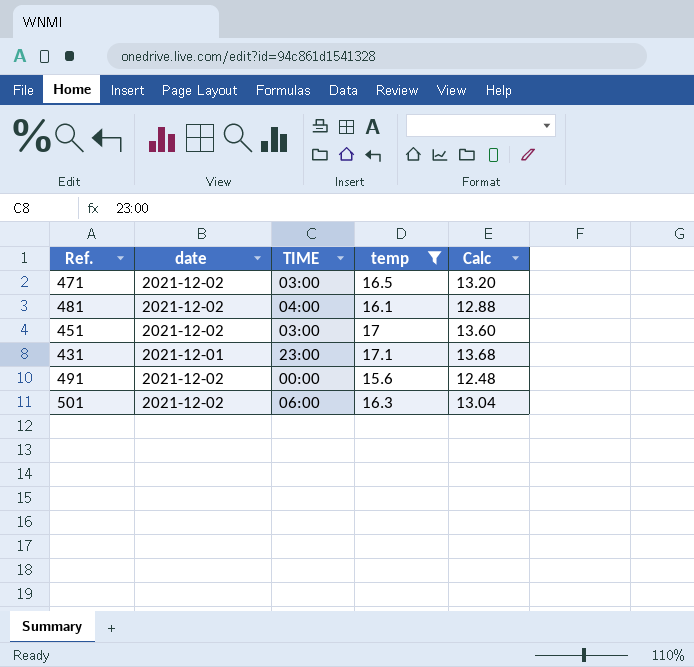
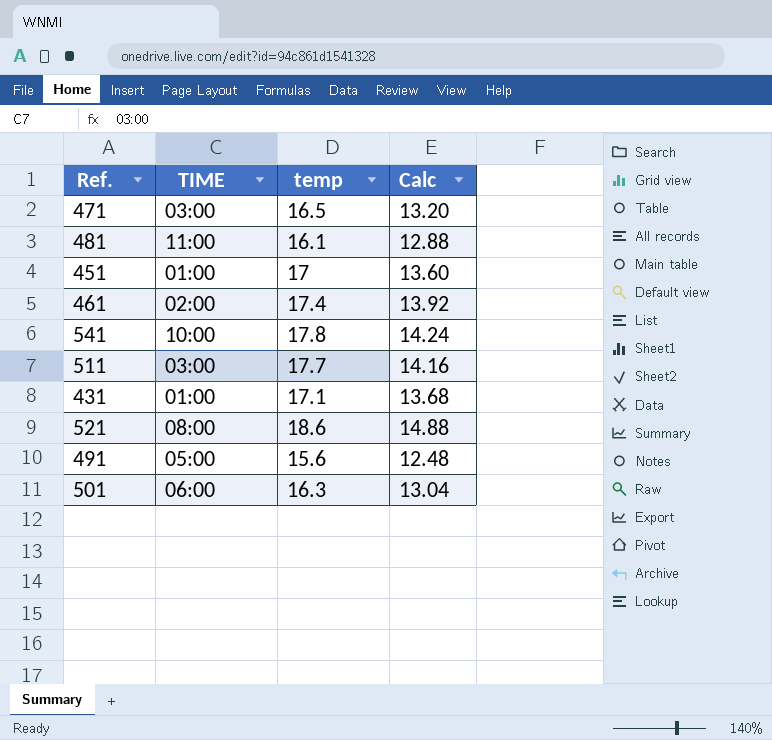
filter: temp <= 17.1 -> none
column date | position: 2 -> none
481 | TIME: 04:00 -> 11:00
451 | TIME: 03:00 -> 01:00
431 | TIME: 23:00 -> 01:00
491 | TIME: 00:00 -> 05:00

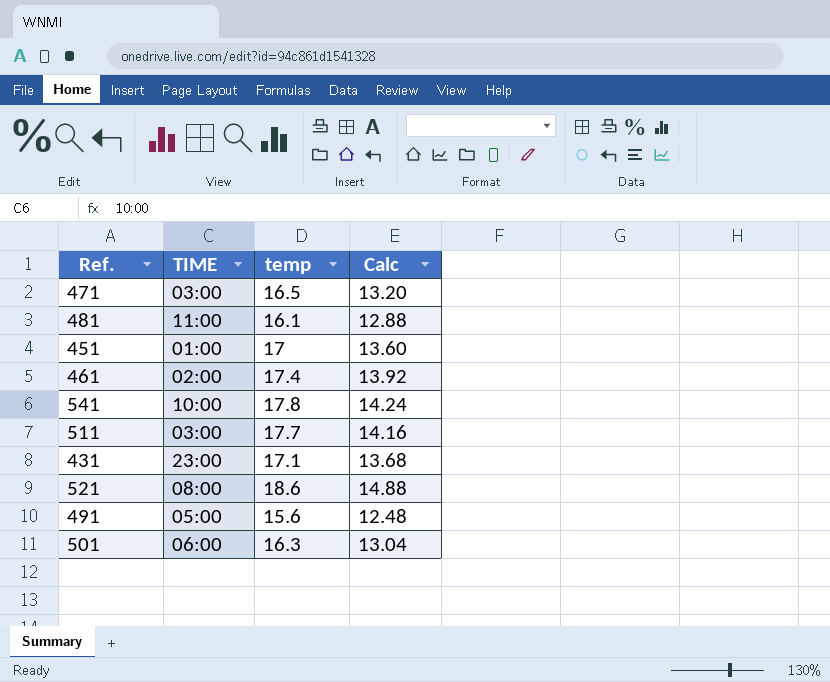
431 | TIME: 01:00 -> 23:00

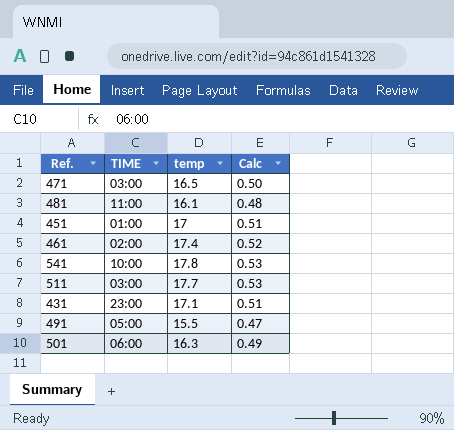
column Calc | formula: [temp] * 0.8 -> [temp] * 0.03
row 521: 08:00 | 18.6 | 14.88 -> none
491 | temp: 15.6 -> 15.5

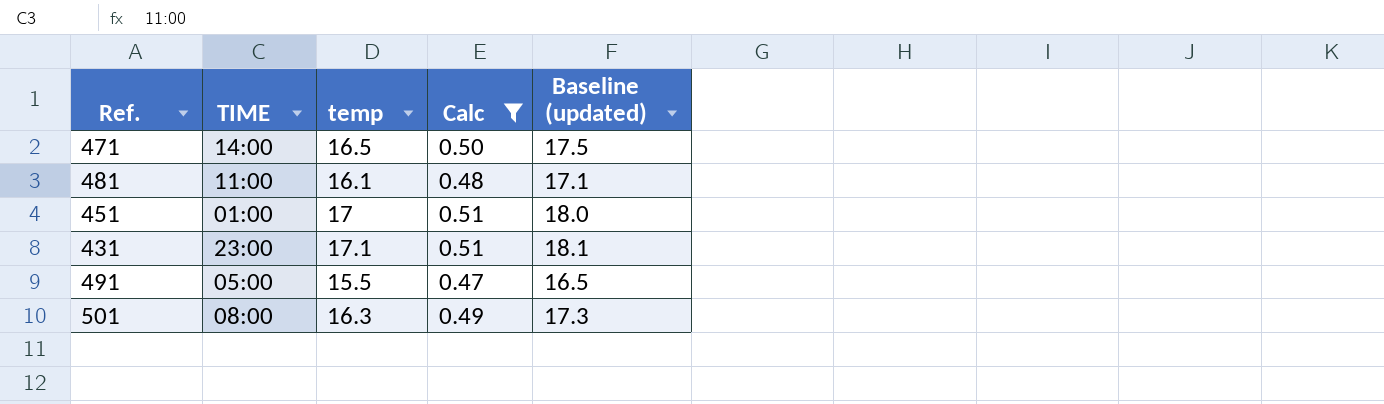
filter: none -> Calc <= 0.51
column Baseline (updated) | formula: none -> [temp] + 1
471 | TIME: 03:00 -> 14:00
501 | TIME: 06:00 -> 08:00

